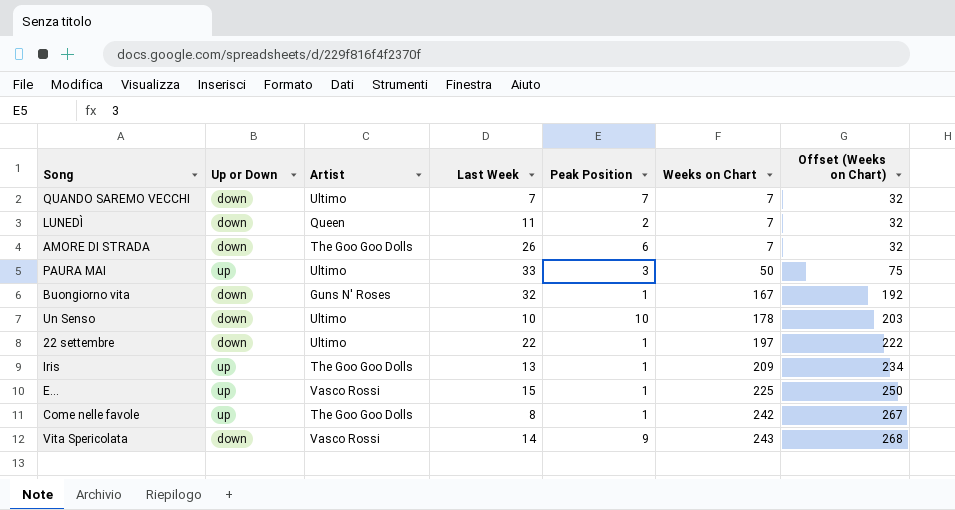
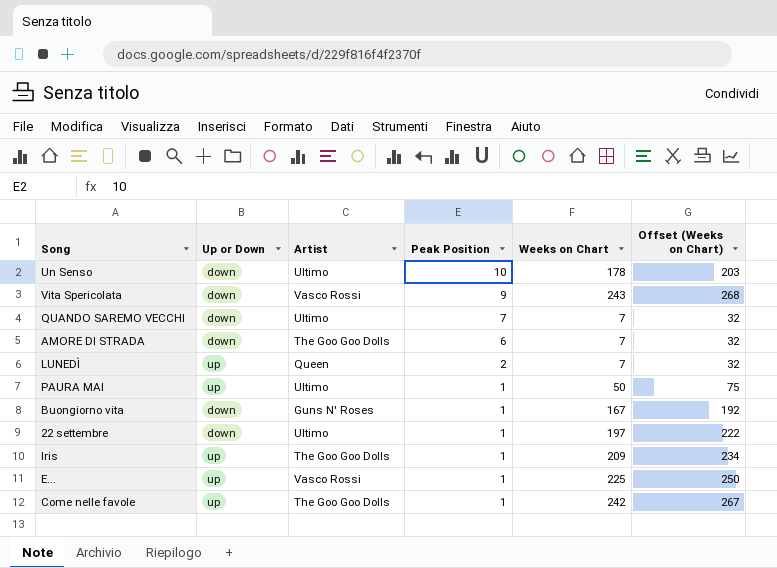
row order: Weeks on Chart ascending -> Peak Position descending
column Last Week | position: 4 -> none
LUNEDÌ | Up or Down: down -> up
PAURA MAI | Peak Position: 3 -> 1

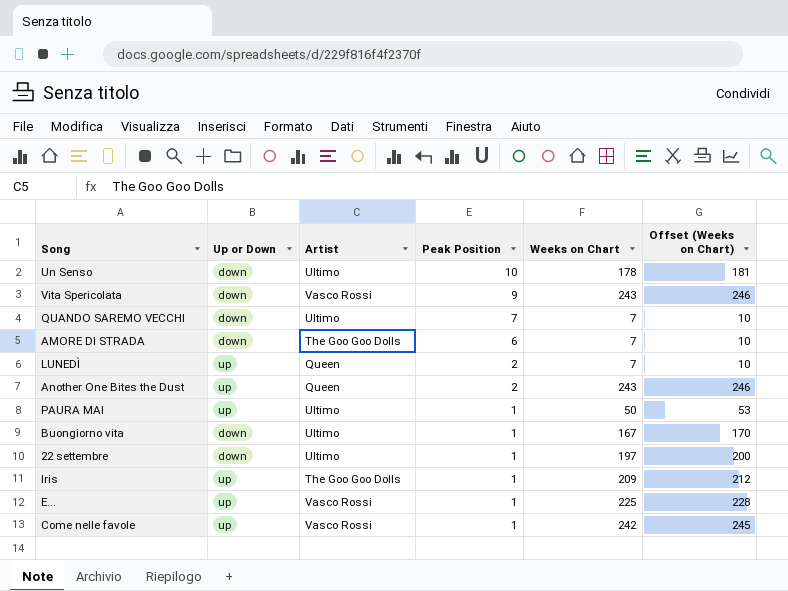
column Offset (Weeks on Chart) | formula: [Weeks on Chart] + 25 -> [Weeks on Chart] + 3
row Another One Bites the Dust: none -> up | Queen | 2 | 243 | 246
Buongiorno vita | Artist: Guns N' Roses -> Ultimo
Come nelle favole | Artist: The Goo Goo Dolls -> Vasco Rossi

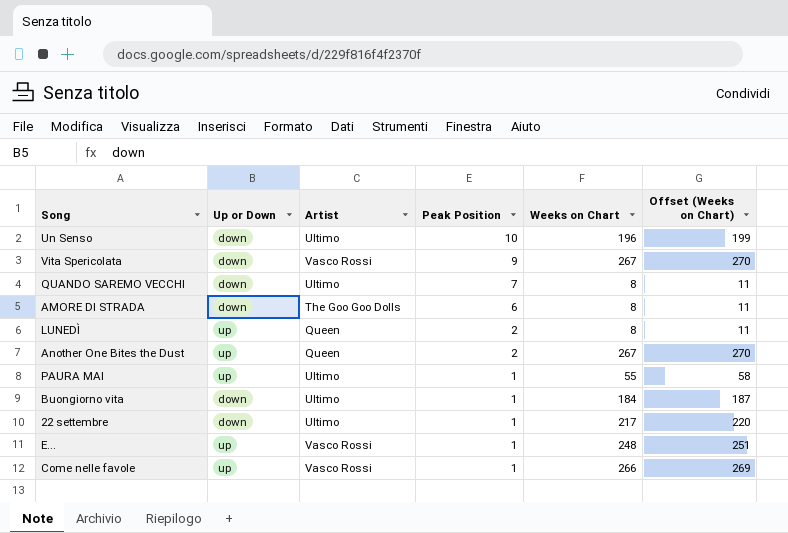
row Iris: up | The Goo Goo Dolls | 1 | 209 | 212 -> none
Un Senso | Weeks on Chart: 178 -> 196
Un Senso | Offset (Weeks on Chart): 181 -> 199
Vita Spericolata | Weeks on Chart: 243 -> 267
Vita Spericolata | Offset (Weeks on Chart): 246 -> 270
QUANDO SAREMO VECCHI | Weeks on Chart: 7 -> 8
QUANDO SAREMO VECCHI | Offset (Weeks on Chart): 10 -> 11
AMORE DI STRADA | Weeks on Chart: 7 -> 8
AMORE DI STRADA | Offset (Weeks on Chart): 10 -> 11
LUNEDÌ | Weeks on Chart: 7 -> 8
LUNEDÌ | Offset (Weeks on Chart): 10 -> 11
Another One Bites the Dust | Weeks on Chart: 243 -> 267
Another One Bites the Dust | Offset (Weeks on Chart): 246 -> 270
PAURA MAI | Weeks on Chart: 50 -> 55
PAURA MAI | Offset (Weeks on Chart): 53 -> 58
Buongiorno vita | Weeks on Chart: 167 -> 184
Buongiorno vita | Offset (Weeks on Chart): 170 -> 187
22 settembre | Weeks on Chart: 197 -> 217
22 settembre | Offset (Weeks on Chart): 200 -> 220
E... | Weeks on Chart: 225 -> 248
E... | Offset (Weeks on Chart): 228 -> 251
Come nelle favole | Weeks on Chart: 242 -> 266
Come nelle favole | Offset (Weeks on Chart): 245 -> 269

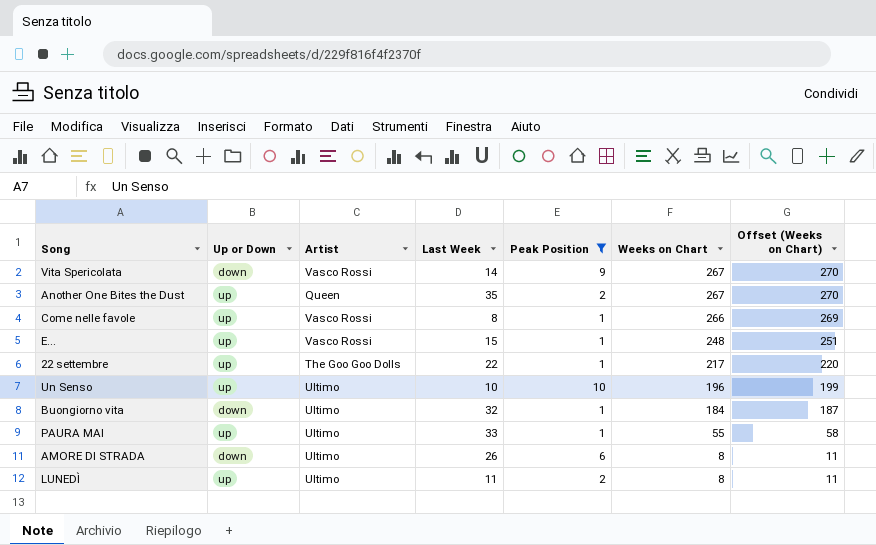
filter: none -> Peak Position != 7
row order: Peak Position descending -> Weeks on Chart descending
column Last Week | position: none -> 4
22 settembre | Up or Down: down -> up
22 settembre | Artist: Ultimo -> The Goo Goo Dolls
Un Senso | Up or Down: down -> up
AMORE DI STRADA | Artist: The Goo Goo Dolls -> Ultimo
LUNEDÌ | Artist: Queen -> Ultimo

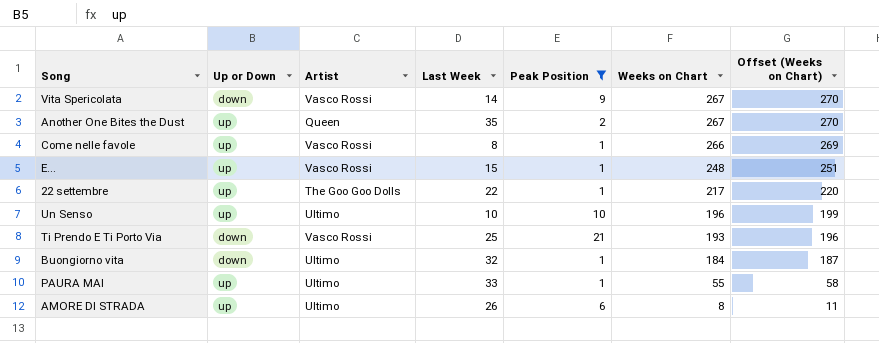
row LUNEDÌ: up | Ultimo | 11 | 2 | 8 | 11 -> none
row Ti Prendo E Ti Porto Via: none -> down | Vasco Rossi | 25 | 21 | 193 | 196
AMORE DI STRADA | Up or Down: down -> up

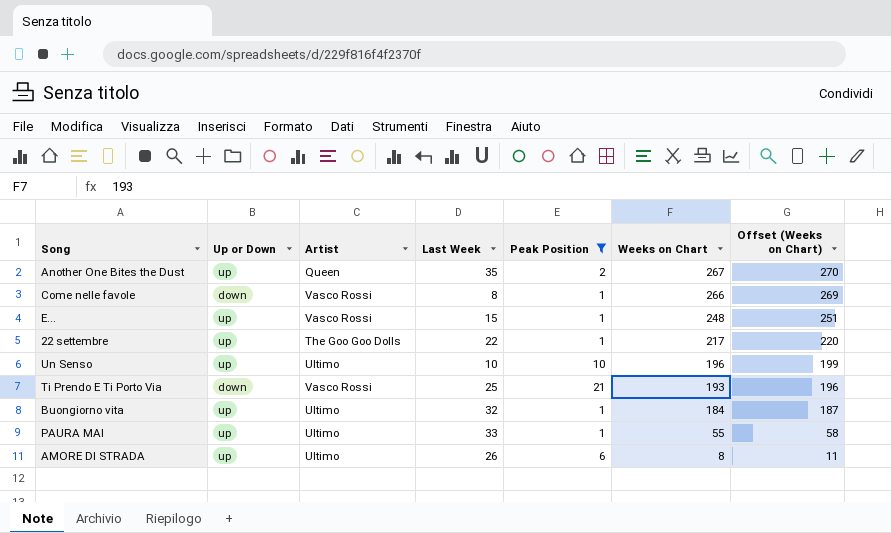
row Vita Spericolata: down | Vasco Rossi | 14 | 9 | 267 | 270 -> none
Come nelle favole | Up or Down: up -> down
Buongiorno vita | Up or Down: down -> up

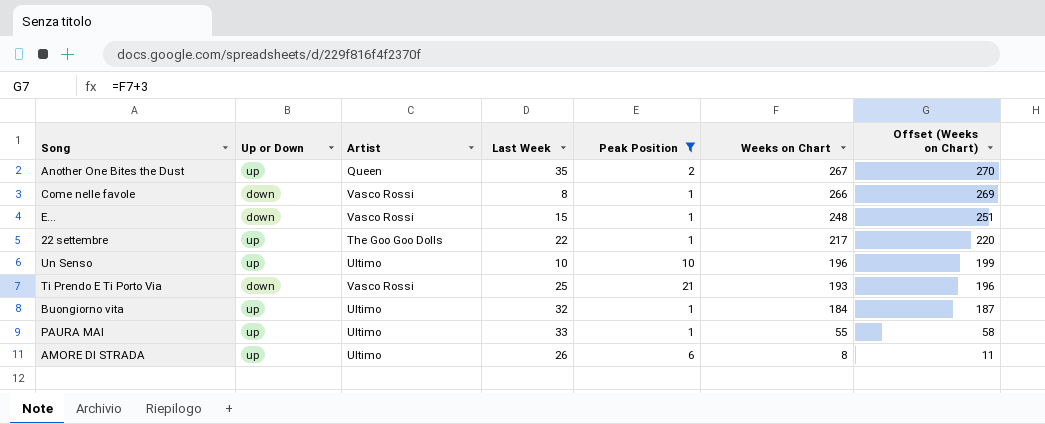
E... | Up or Down: up -> down

